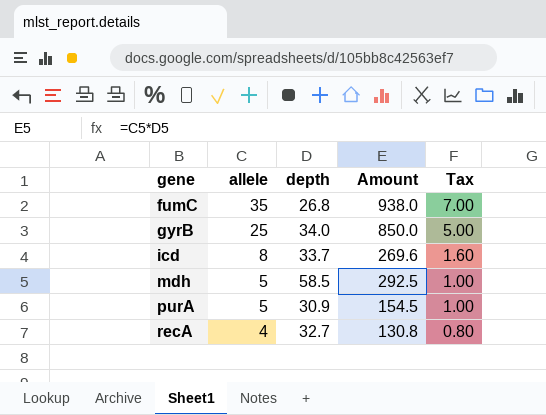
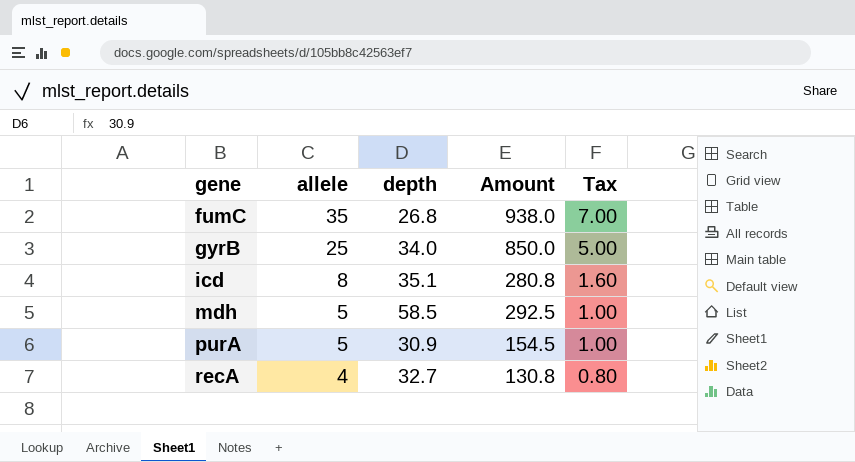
icd | depth: 33.7 -> 35.1
icd | Amount: 269.6 -> 280.8

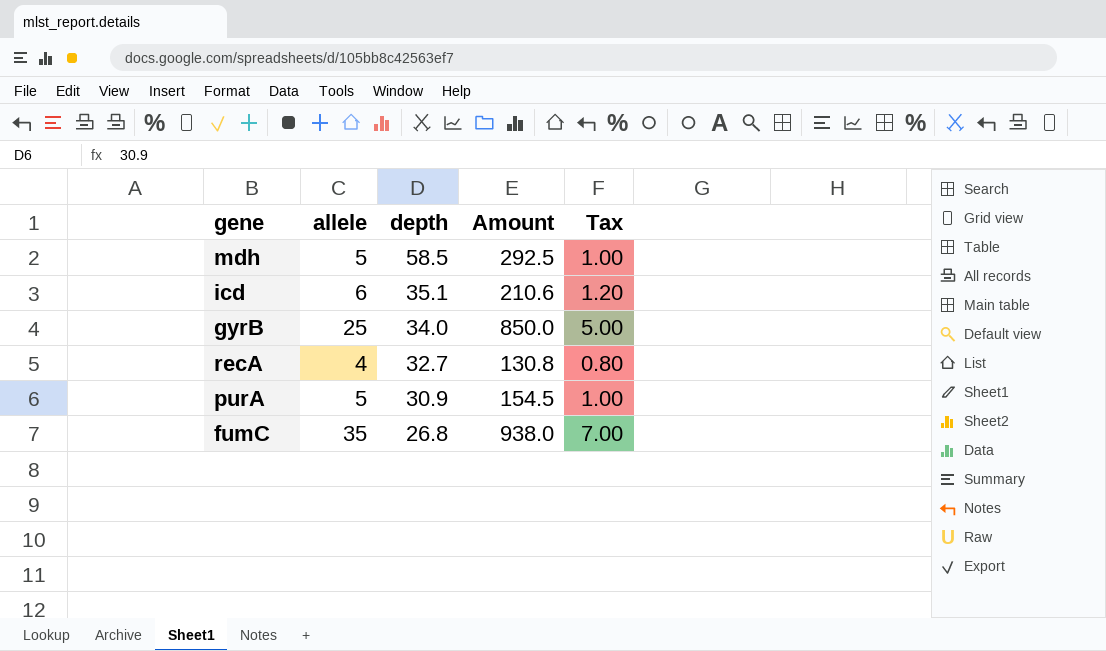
row order: gene ascending -> depth descending
icd | allele: 8 -> 6
icd | Amount: 280.8 -> 210.6
icd | Tax: 1.60 -> 1.20

